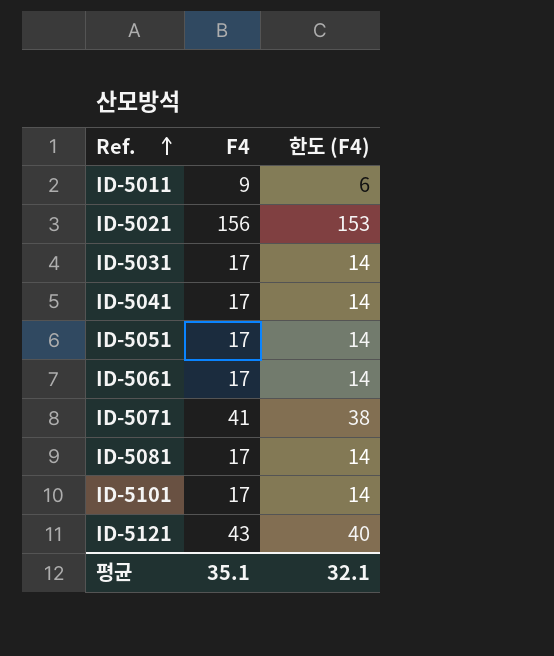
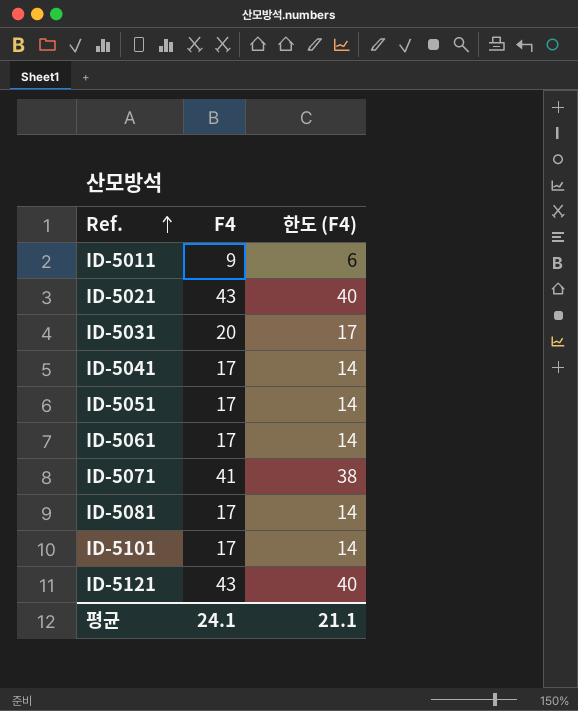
ID-5021 | F4: 156 -> 43
ID-5021 | 한도 (F4): 153 -> 40
ID-5031 | F4: 17 -> 20
ID-5031 | 한도 (F4): 14 -> 17
평균 | F4: 35.1 -> 24.1
평균 | 한도 (F4): 32.1 -> 21.1

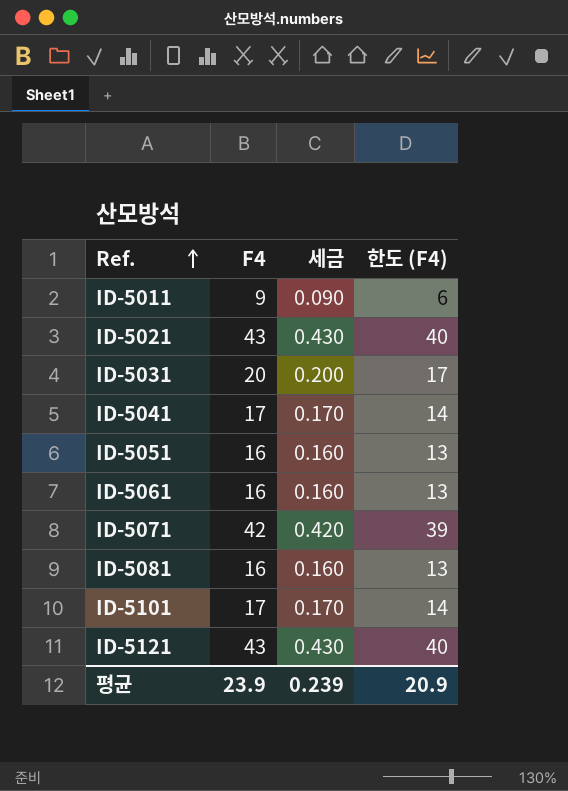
column 세금 | formula: none -> [F4] * 0.01
ID-5051 | F4: 17 -> 16
ID-5051 | 한도 (F4): 14 -> 13
ID-5061 | F4: 17 -> 16
ID-5061 | 한도 (F4): 14 -> 13
ID-5071 | F4: 41 -> 42
ID-5071 | 한도 (F4): 38 -> 39
ID-5081 | F4: 17 -> 16
ID-5081 | 한도 (F4): 14 -> 13
평균 | F4: 24.1 -> 23.9
평균 | 한도 (F4): 21.1 -> 20.9

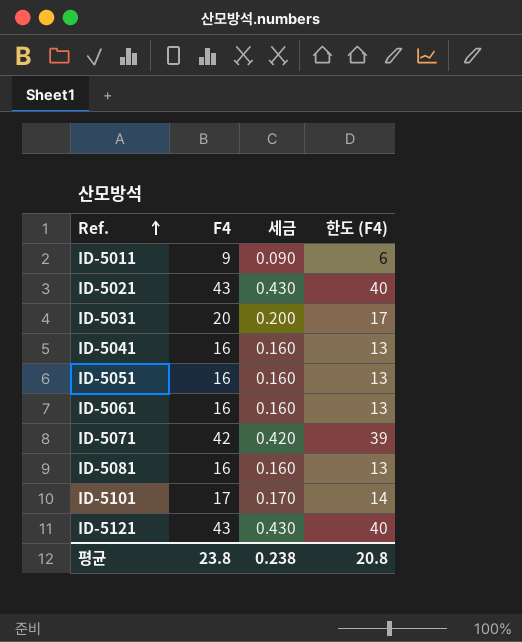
ID-5041 | F4: 17 -> 16
ID-5041 | 세금: 0.170 -> 0.160
ID-5041 | 한도 (F4): 14 -> 13
평균 | F4: 23.9 -> 23.8
평균 | 세금: 0.239 -> 0.238
평균 | 한도 (F4): 20.9 -> 20.8

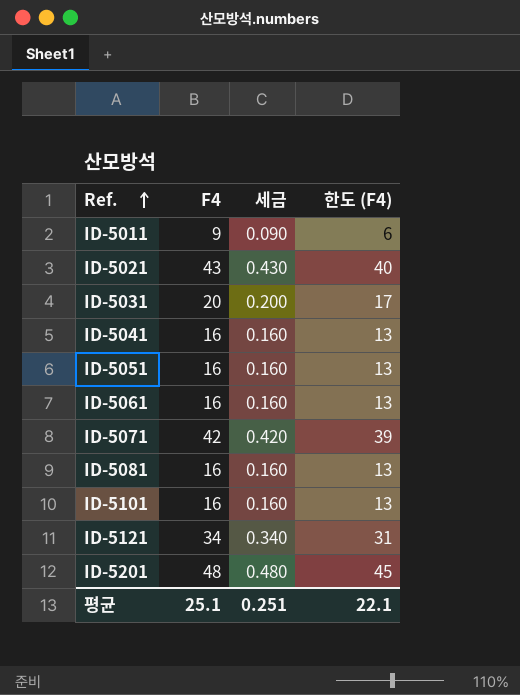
ID-5101 | F4: 17 -> 16
ID-5101 | 세금: 0.170 -> 0.160
ID-5101 | 한도 (F4): 14 -> 13
ID-5121 | F4: 43 -> 34
ID-5121 | 세금: 0.430 -> 0.340
ID-5121 | 한도 (F4): 40 -> 31
row ID-5201: none -> 48 | 0.480 | 45
평균 | F4: 23.8 -> 25.1
평균 | 세금: 0.238 -> 0.251
평균 | 한도 (F4): 20.8 -> 22.1

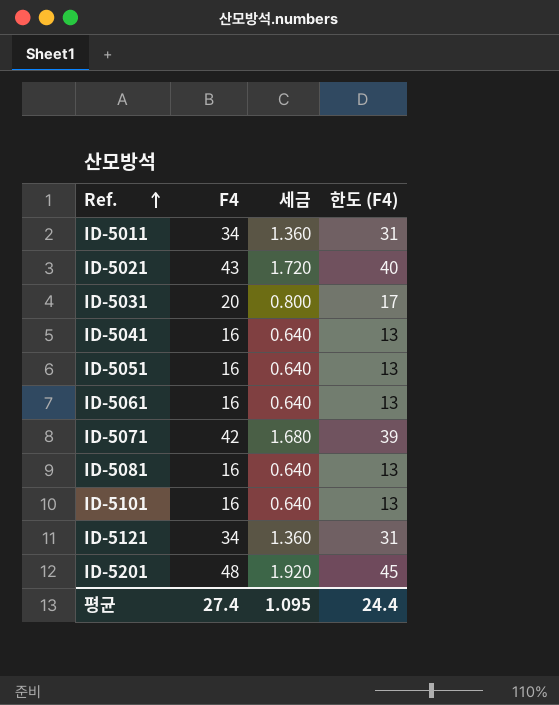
column 세금 | formula: [F4] * 0.01 -> [F4] * 0.04
ID-5011 | F4: 9 -> 34
ID-5011 | 한도 (F4): 6 -> 31
평균 | F4: 25.1 -> 27.4
평균 | 세금: 0.251 -> 1.095
평균 | 한도 (F4): 22.1 -> 24.4

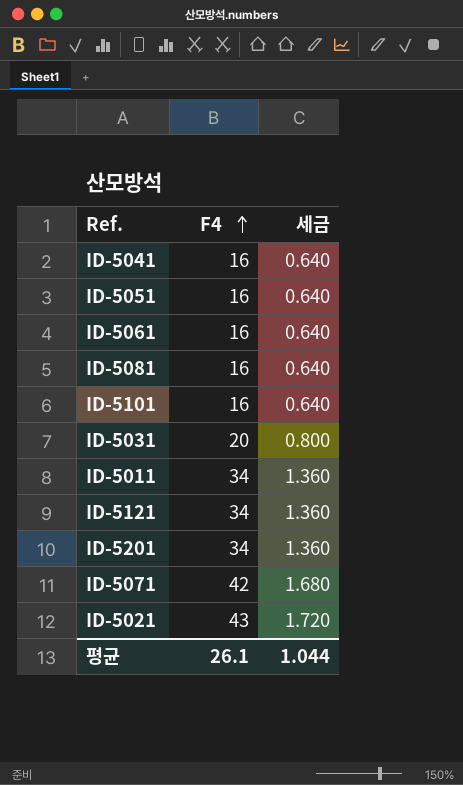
row order: Ref. ascending -> F4 ascending
column 한도 (F4) | formula: [F4] - 3 -> none
ID-5201 | F4: 48 -> 34
ID-5201 | 세금: 1.920 -> 1.360
평균 | F4: 27.4 -> 26.1
평균 | 세금: 1.095 -> 1.044

